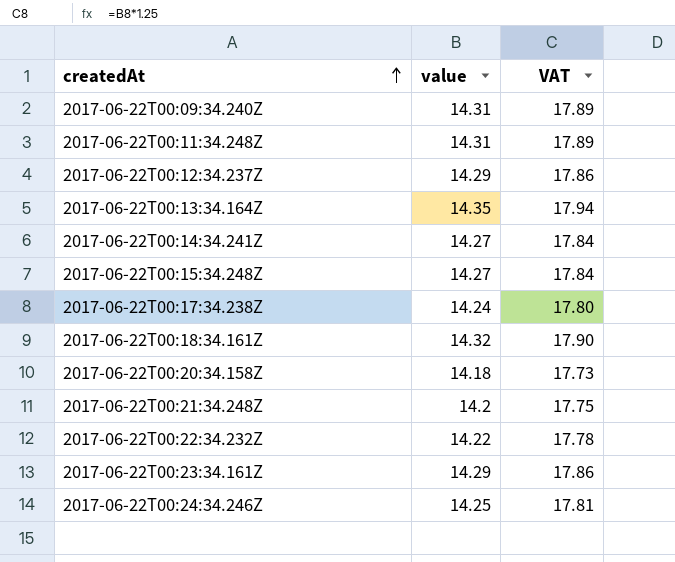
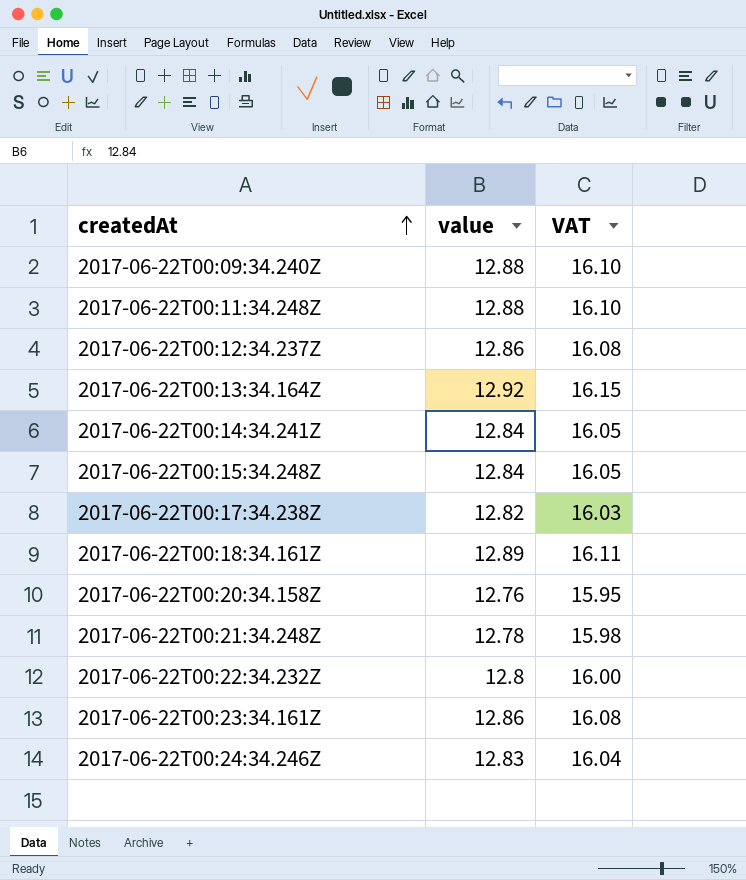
2017-06-22T00:09:34.240Z | value: 14.31 -> 12.88
2017-06-22T00:09:34.240Z | VAT: 17.89 -> 16.10
2017-06-22T00:11:34.248Z | value: 14.31 -> 12.88
2017-06-22T00:11:34.248Z | VAT: 17.89 -> 16.10
2017-06-22T00:12:34.237Z | value: 14.29 -> 12.86
2017-06-22T00:12:34.237Z | VAT: 17.86 -> 16.08
2017-06-22T00:13:34.164Z | value: 14.35 -> 12.92
2017-06-22T00:13:34.164Z | VAT: 17.94 -> 16.15
2017-06-22T00:14:34.241Z | value: 14.27 -> 12.84
2017-06-22T00:14:34.241Z | VAT: 17.84 -> 16.05
2017-06-22T00:15:34.248Z | value: 14.27 -> 12.84
2017-06-22T00:15:34.248Z | VAT: 17.84 -> 16.05
2017-06-22T00:17:34.238Z | value: 14.24 -> 12.82
2017-06-22T00:17:34.238Z | VAT: 17.80 -> 16.03
2017-06-22T00:18:34.161Z | value: 14.32 -> 12.89
2017-06-22T00:18:34.161Z | VAT: 17.90 -> 16.11
2017-06-22T00:20:34.158Z | value: 14.18 -> 12.76
2017-06-22T00:20:34.158Z | VAT: 17.73 -> 15.95
2017-06-22T00:21:34.248Z | value: 14.2 -> 12.78
2017-06-22T00:21:34.248Z | VAT: 17.75 -> 15.98
2017-06-22T00:22:34.232Z | value: 14.22 -> 12.8
2017-06-22T00:22:34.232Z | VAT: 17.78 -> 16.00
2017-06-22T00:23:34.161Z | value: 14.29 -> 12.86
2017-06-22T00:23:34.161Z | VAT: 17.86 -> 16.08
2017-06-22T00:24:34.246Z | value: 14.25 -> 12.83
2017-06-22T00:24:34.246Z | VAT: 17.81 -> 16.04

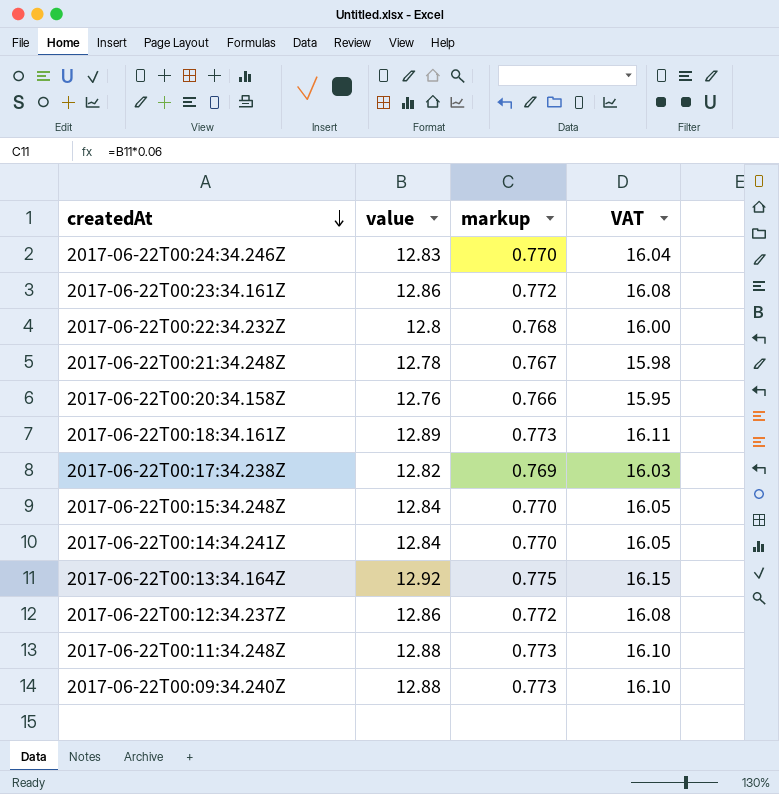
row order: createdAt ascending -> createdAt descending
column markup | formula: none -> [value] * 0.06

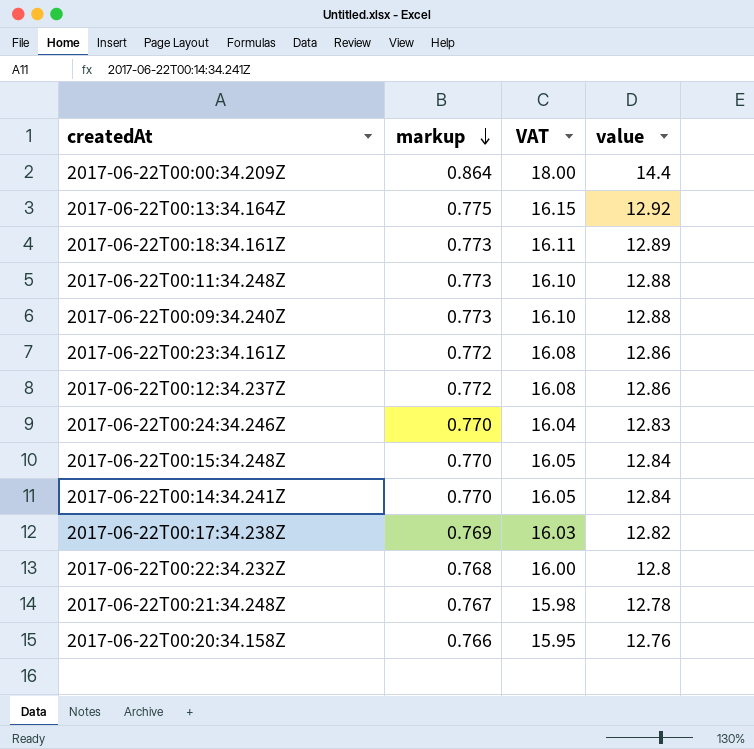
row order: createdAt descending -> markup descending
column value | position: 2 -> 4
row 2017-06-22T00:00:34.209Z: none -> 0.864 | 18.00 | 14.4

